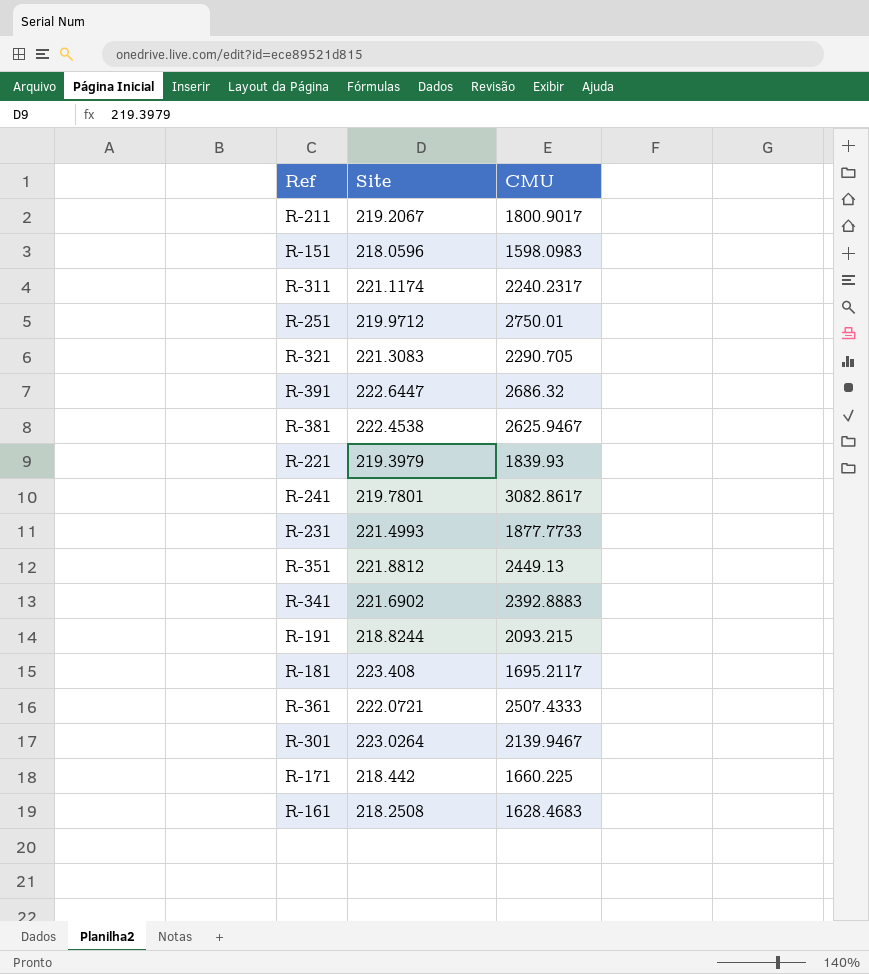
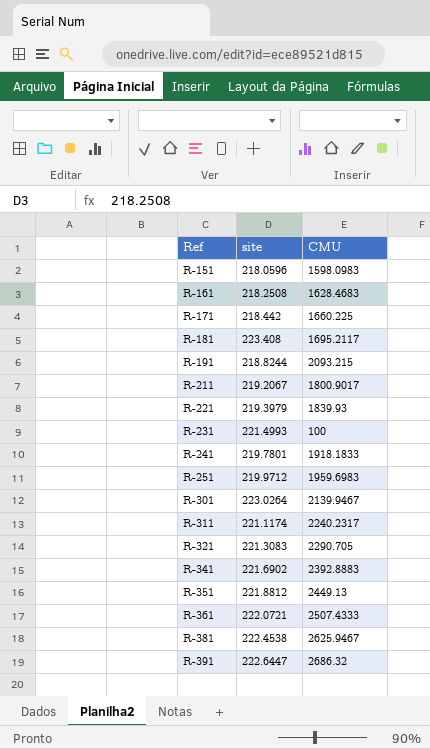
row order: none -> Ref ascending
column name: Site -> site
R-231 | CMU: 1877.7733 -> 100
R-241 | CMU: 3082.8617 -> 1918.1833
R-251 | CMU: 2750.01 -> 1959.6983

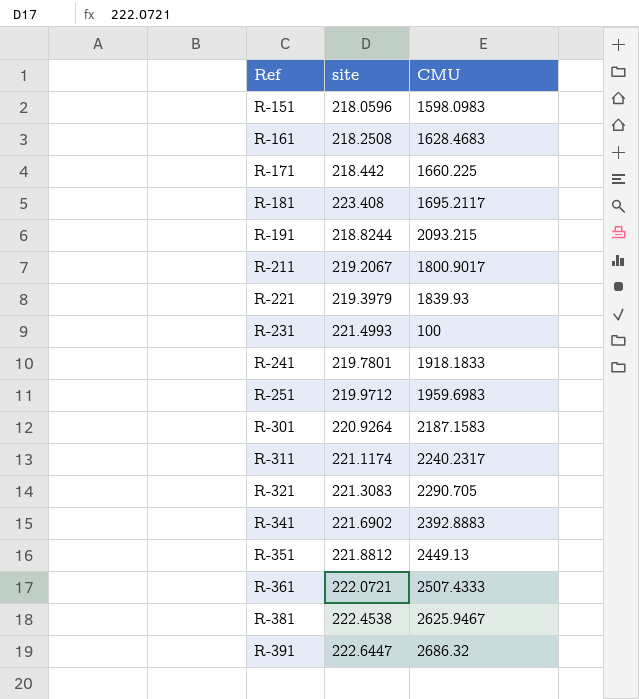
R-301 | site: 223.0264 -> 220.9264
R-301 | CMU: 2139.9467 -> 2187.1583

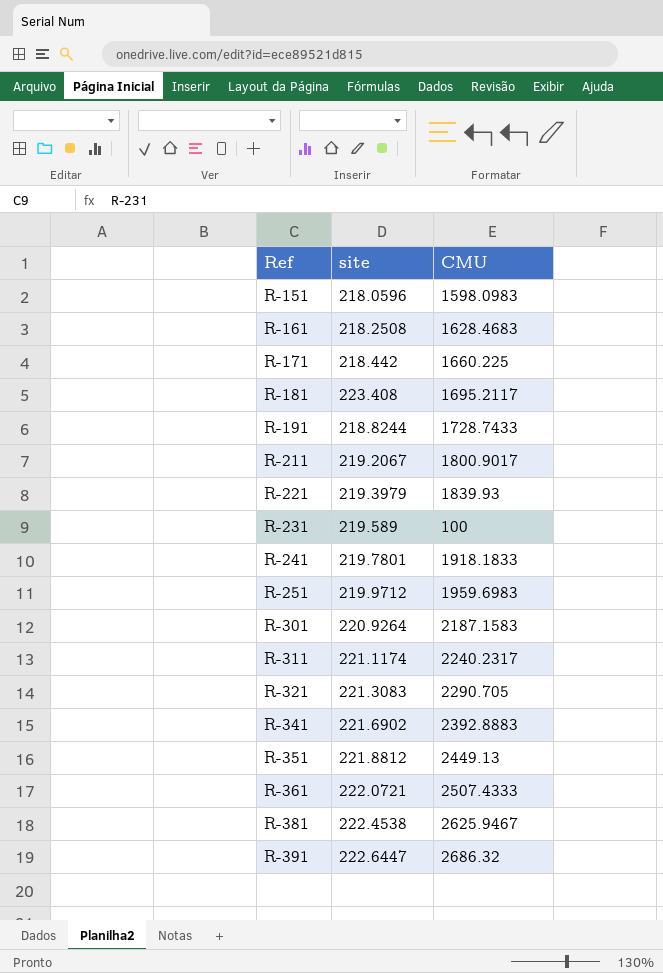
R-191 | CMU: 2093.215 -> 1728.7433
R-231 | site: 221.4993 -> 219.589

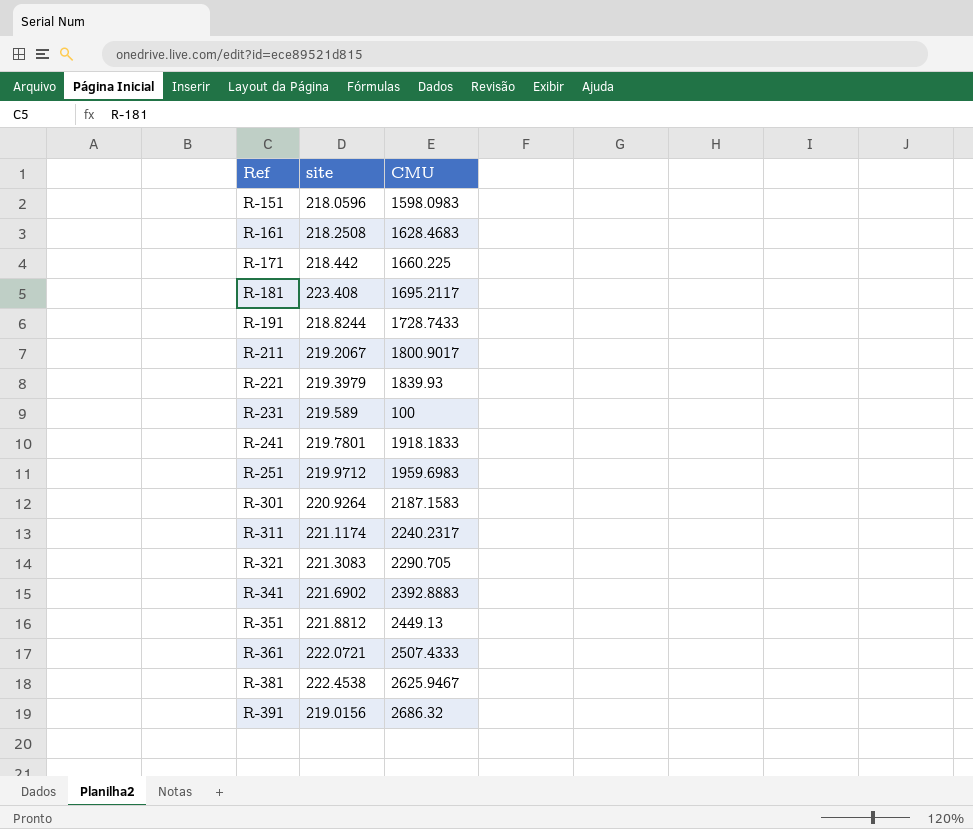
R-391 | site: 222.6447 -> 219.0156

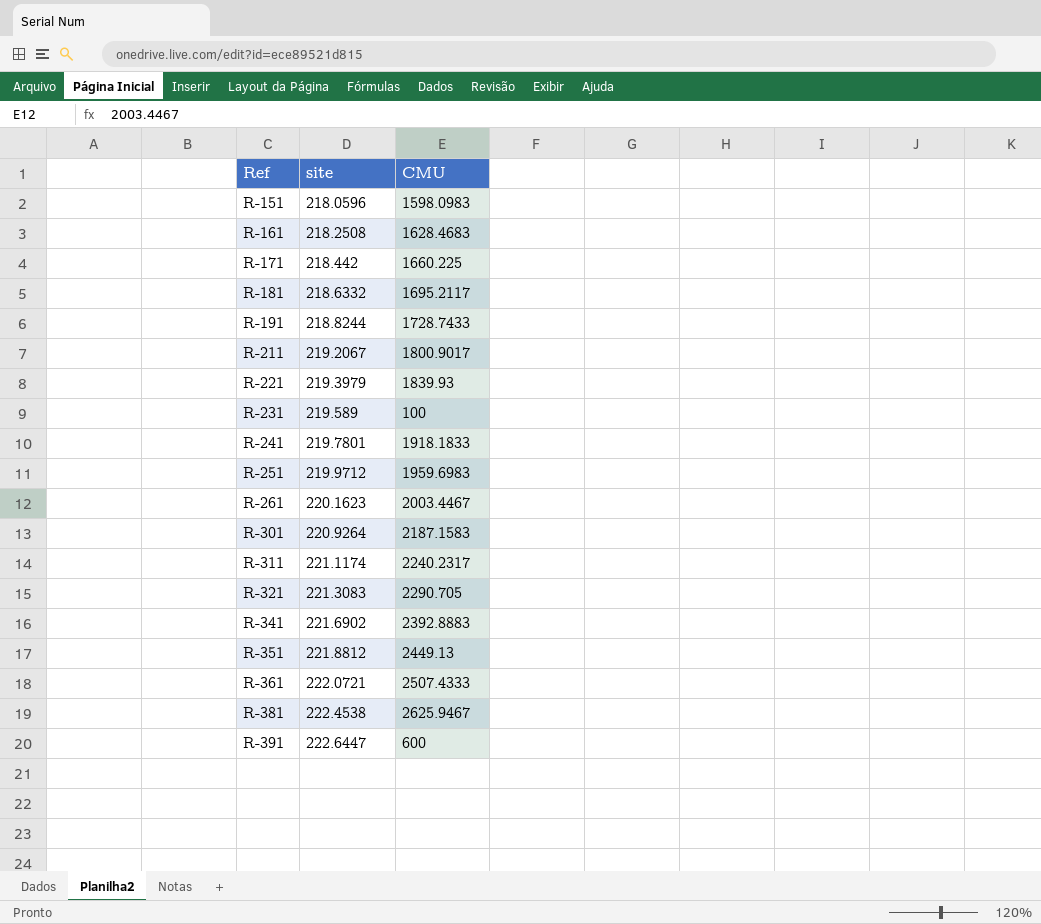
R-181 | site: 223.408 -> 218.6332
row R-261: none -> 220.1623 | 2003.4467
R-391 | site: 219.0156 -> 222.6447
R-391 | CMU: 2686.32 -> 600

